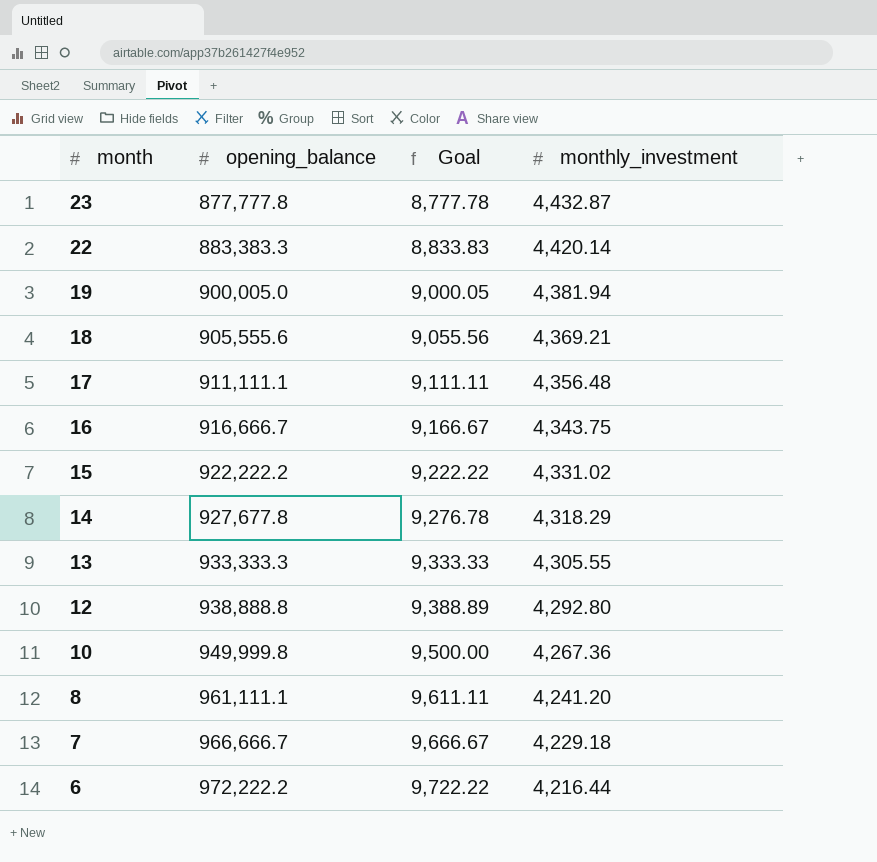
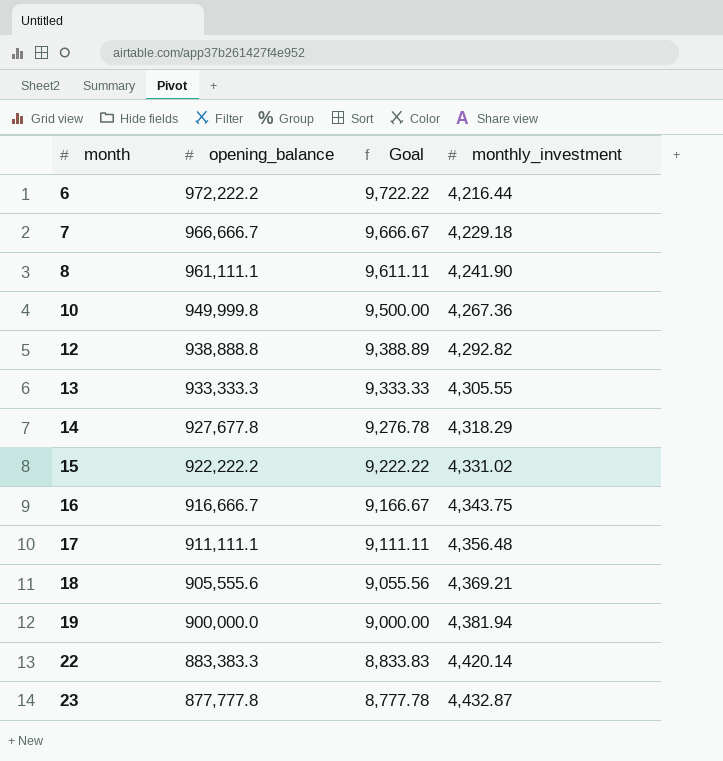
row order: month descending -> month ascending
8 | monthly_investment: 4,241.20 -> 4,241.90
12 | monthly_investment: 4,292.80 -> 4,292.82
19 | opening_balance: 900,005.0 -> 900,000.0
19 | Goal: 9,000.05 -> 9,000.00

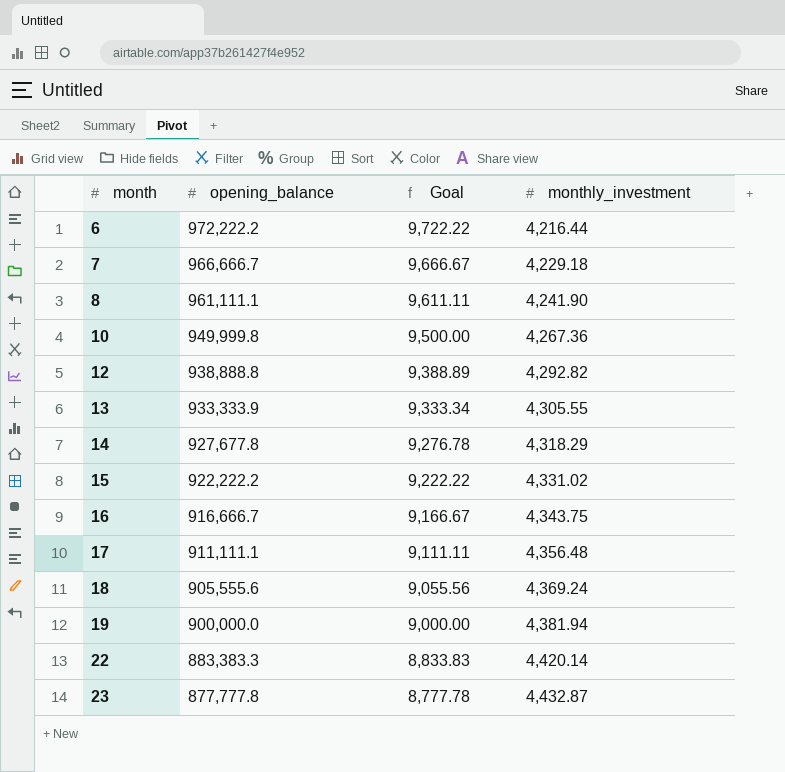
13 | opening_balance: 933,333.3 -> 933,333.9
13 | Goal: 9,333.33 -> 9,333.34
18 | monthly_investment: 4,369.21 -> 4,369.24

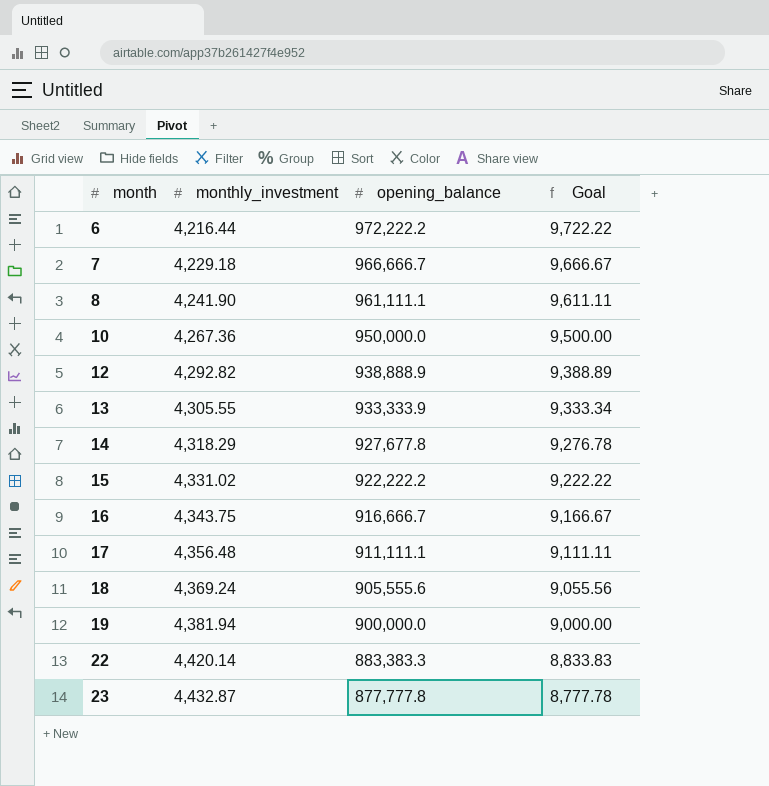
column monthly_investment | position: 4 -> 2
10 | opening_balance: 949,999.8 -> 950,000.0
12 | opening_balance: 938,888.8 -> 938,888.9

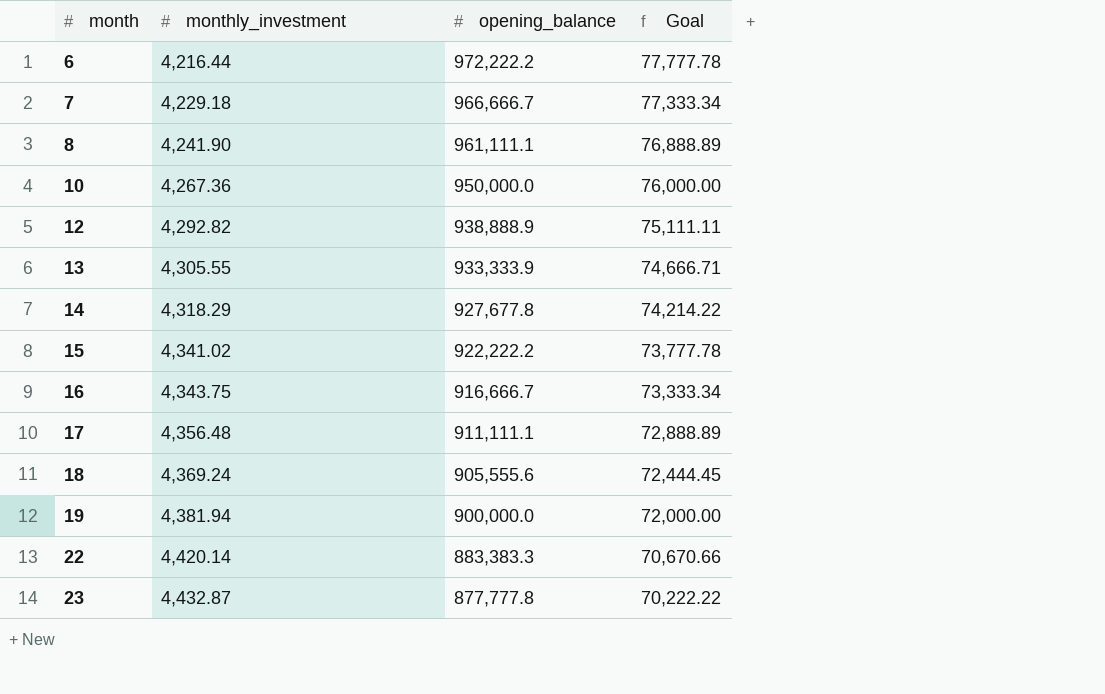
column Goal | formula: [opening_balance] * 0.01 -> [opening_balance] * 0.08
15 | monthly_investment: 4,331.02 -> 4,341.02

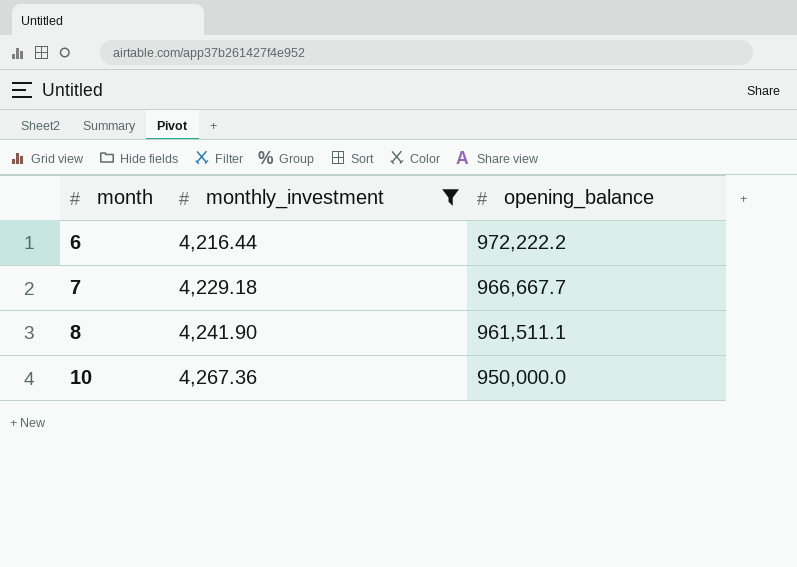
filter: none -> monthly_investment <= 4,267.36
column Goal | formula: [opening_balance] * 0.08 -> none
7 | opening_balance: 966,666.7 -> 966,667.7
8 | opening_balance: 961,111.1 -> 961,511.1

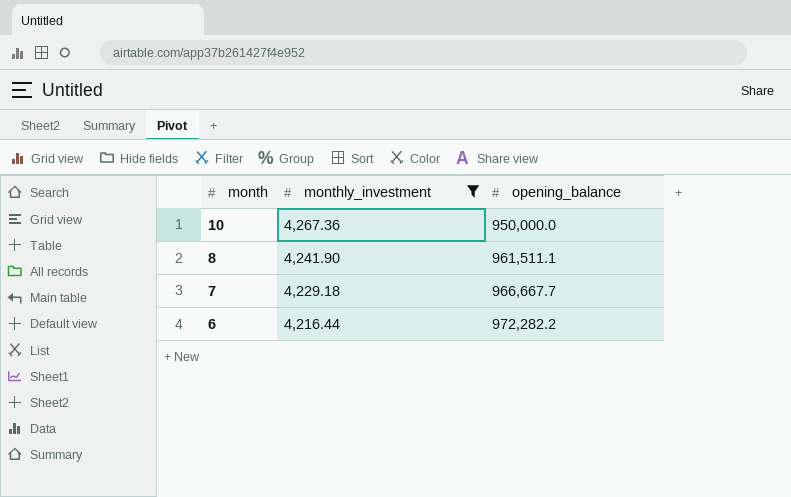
row order: month ascending -> month descending
6 | opening_balance: 972,222.2 -> 972,282.2

